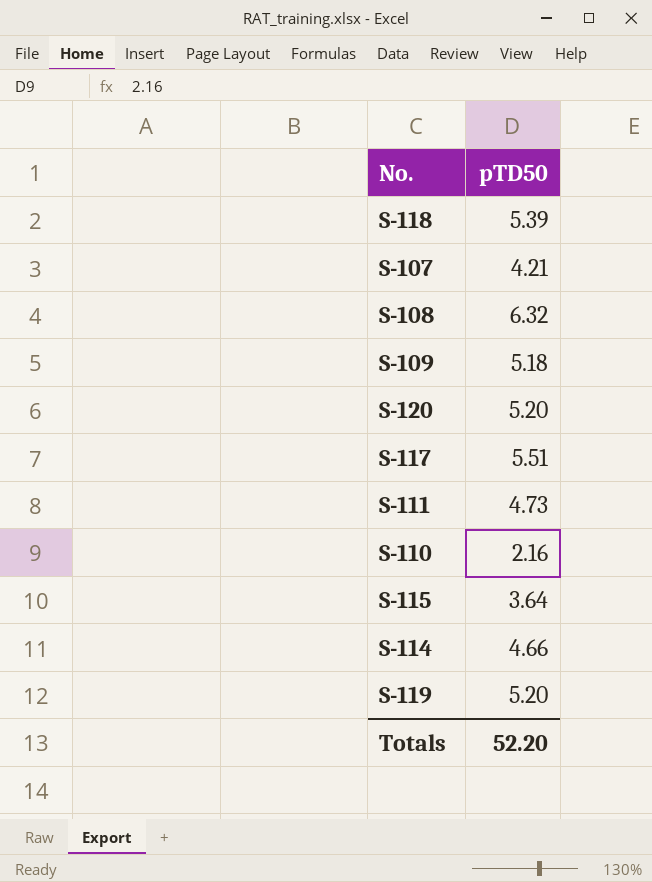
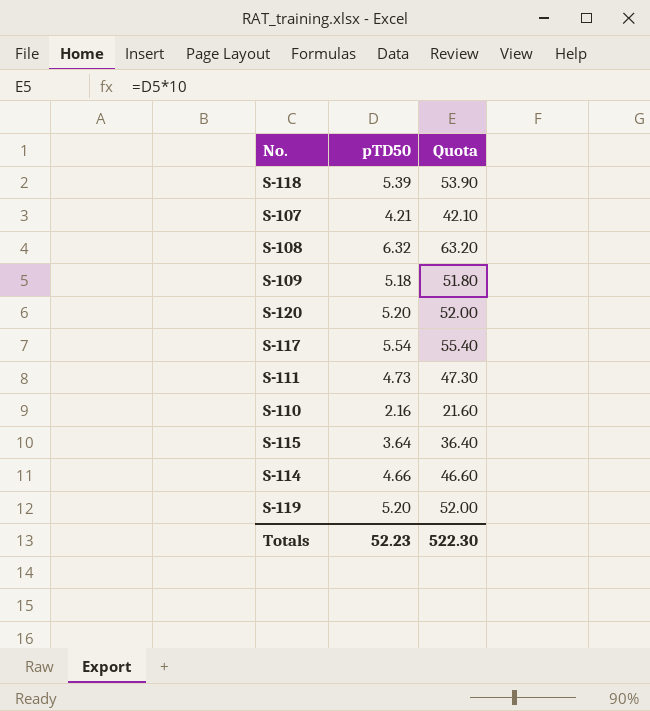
column Quota | formula: none -> [pTD50] * 10
S-117 | pTD50: 5.51 -> 5.54
Totals | pTD50: 52.20 -> 52.23

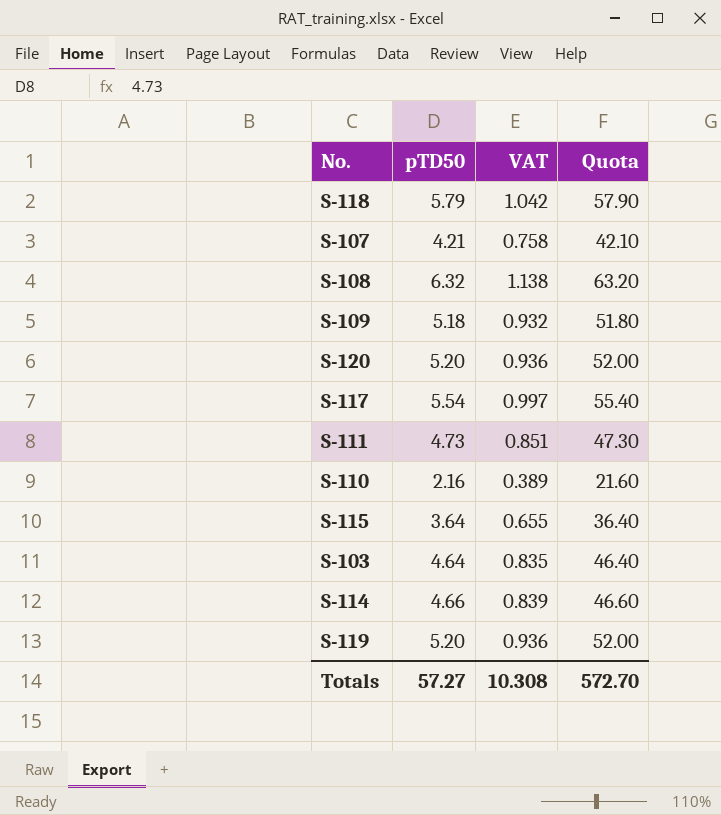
column VAT | formula: none -> [pTD50] * 0.18
S-118 | pTD50: 5.39 -> 5.79
S-118 | Quota: 53.90 -> 57.90
row S-103: none -> 4.64 | 0.835 | 46.40
Totals | pTD50: 52.23 -> 57.27
Totals | Quota: 522.30 -> 572.70

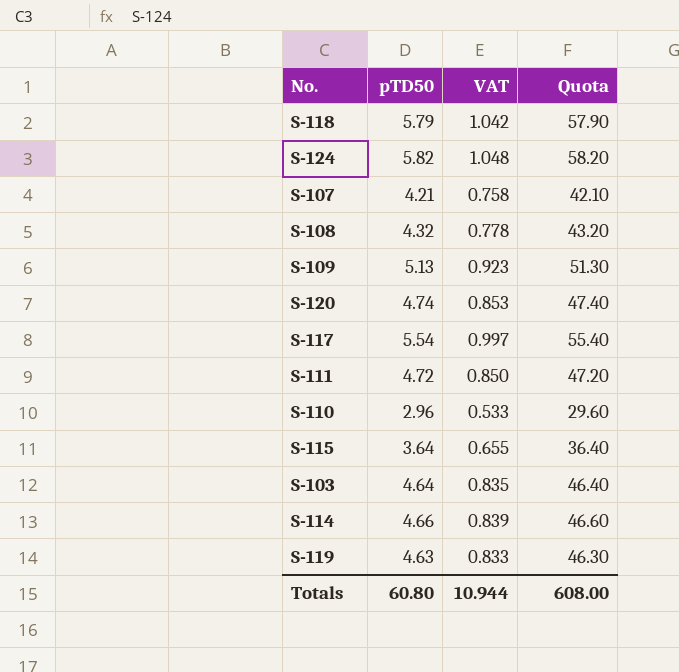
row S-124: none -> 5.82 | 1.048 | 58.20
S-108 | pTD50: 6.32 -> 4.32
S-108 | VAT: 1.138 -> 0.778
S-108 | Quota: 63.20 -> 43.20
S-109 | pTD50: 5.18 -> 5.13
S-109 | VAT: 0.932 -> 0.923
S-109 | Quota: 51.80 -> 51.30
S-120 | pTD50: 5.20 -> 4.74
S-120 | VAT: 0.936 -> 0.853
S-120 | Quota: 52.00 -> 47.40
S-111 | pTD50: 4.73 -> 4.72
S-111 | VAT: 0.851 -> 0.850
S-111 | Quota: 47.30 -> 47.20
S-110 | pTD50: 2.16 -> 2.96
S-110 | VAT: 0.389 -> 0.533
S-110 | Quota: 21.60 -> 29.60
S-119 | pTD50: 5.20 -> 4.63
S-119 | VAT: 0.936 -> 0.833
S-119 | Quota: 52.00 -> 46.30
Totals | pTD50: 57.27 -> 60.80
Totals | VAT: 10.308 -> 10.944
Totals | Quota: 572.70 -> 608.00

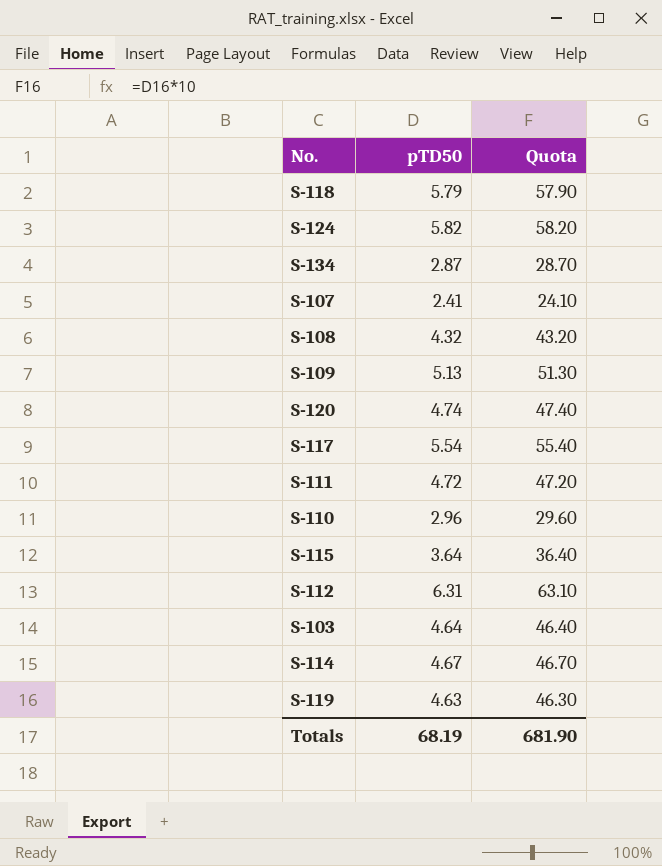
column VAT | formula: [pTD50] * 0.18 -> none
row S-134: none -> 2.87 | 28.70
S-107 | pTD50: 4.21 -> 2.41
S-107 | Quota: 42.10 -> 24.10
row S-112: none -> 6.31 | 63.10
S-114 | pTD50: 4.66 -> 4.67
S-114 | Quota: 46.60 -> 46.70
Totals | pTD50: 60.80 -> 68.19
Totals | Quota: 608.00 -> 681.90

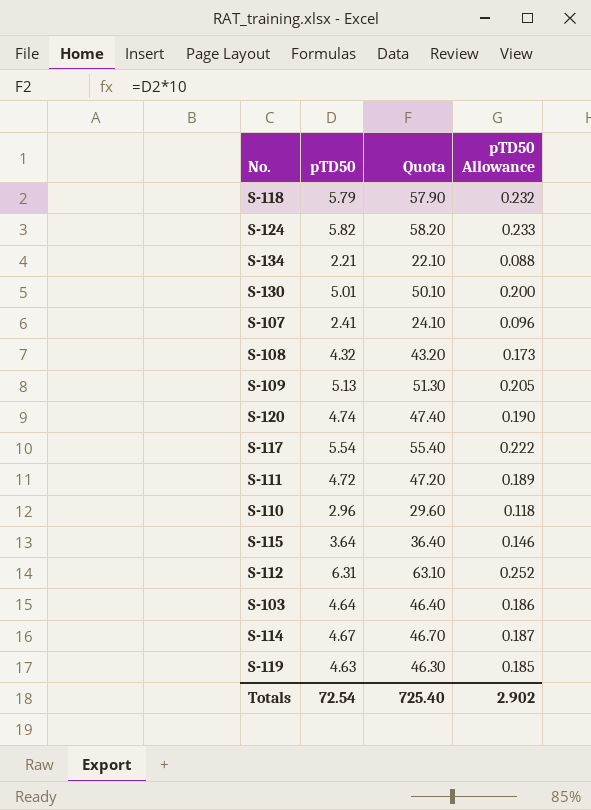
column pTD50 Allowance | formula: none -> [pTD50] * 0.04
S-134 | pTD50: 2.87 -> 2.21
S-134 | Quota: 28.70 -> 22.10
row S-130: none -> 5.01 | 50.10 | 0.200
Totals | pTD50: 68.19 -> 72.54
Totals | Quota: 681.90 -> 725.40

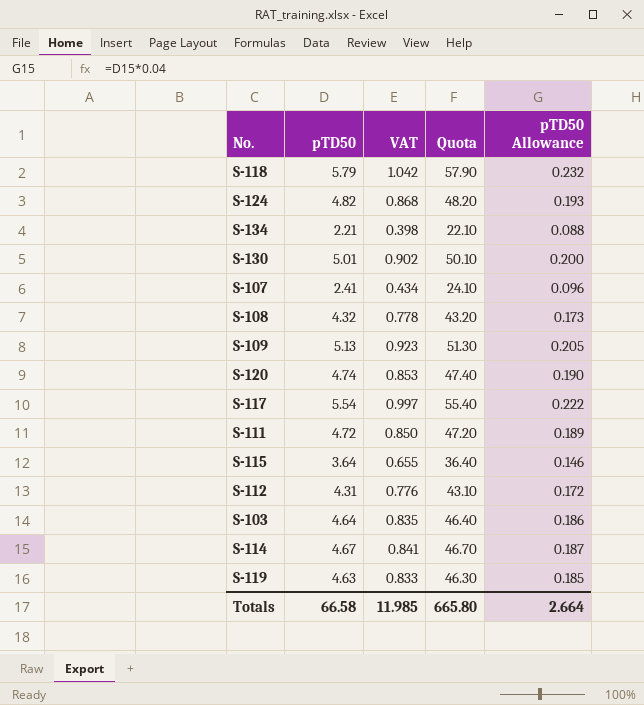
column VAT | formula: none -> [pTD50] * 0.18
row S-110: 2.96 | 29.60 | 0.118 -> none
S-124 | pTD50: 5.82 -> 4.82
S-124 | Quota: 58.20 -> 48.20
S-124 | pTD50 Allowance: 0.233 -> 0.193
S-112 | pTD50: 6.31 -> 4.31
S-112 | Quota: 63.10 -> 43.10
S-112 | pTD50 Allowance: 0.252 -> 0.172
Totals | pTD50: 72.54 -> 66.58
Totals | Quota: 725.40 -> 665.80
Totals | pTD50 Allowance: 2.902 -> 2.664

